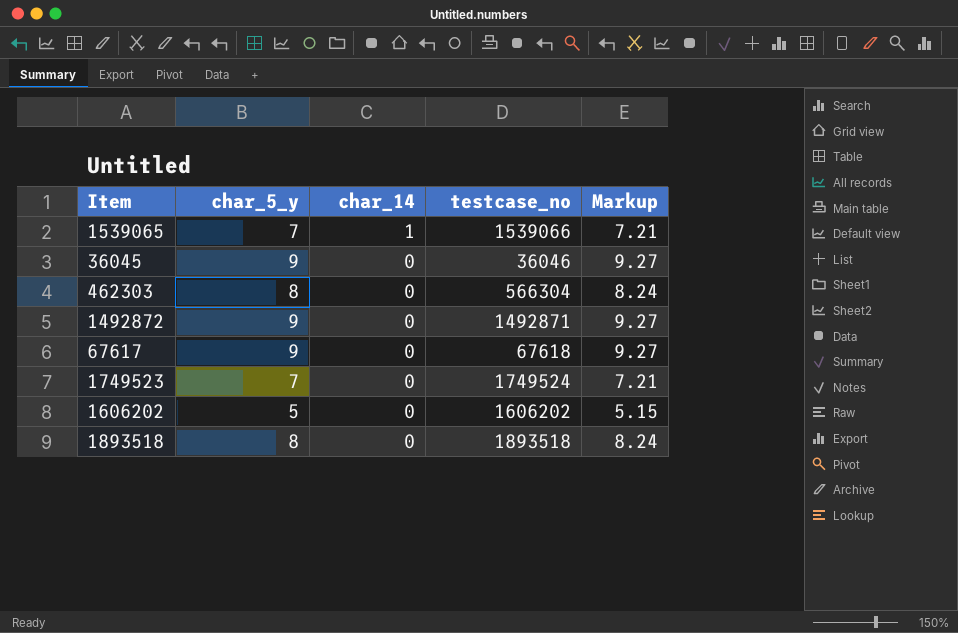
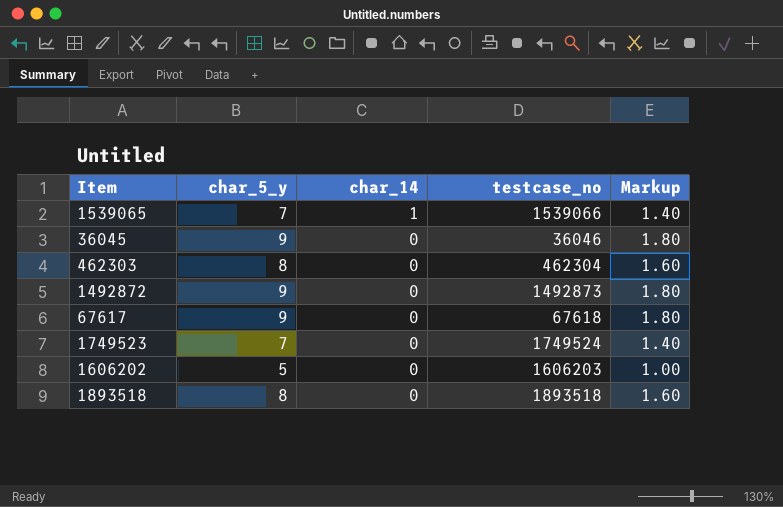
column Markup | formula: [char_5_y] * 1.03 -> [char_5_y] * 0.2
462303 | testcase_no: 566304 -> 462304
1492872 | testcase_no: 1492871 -> 1492873
1606202 | testcase_no: 1606202 -> 1606203

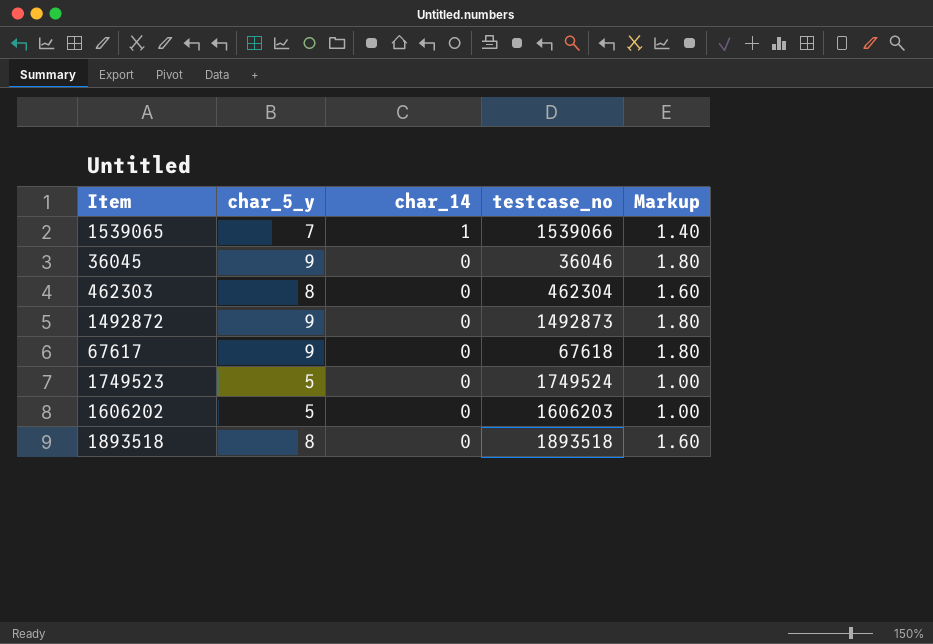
1749523 | char_5_y: 7 -> 5
1749523 | Markup: 1.40 -> 1.00

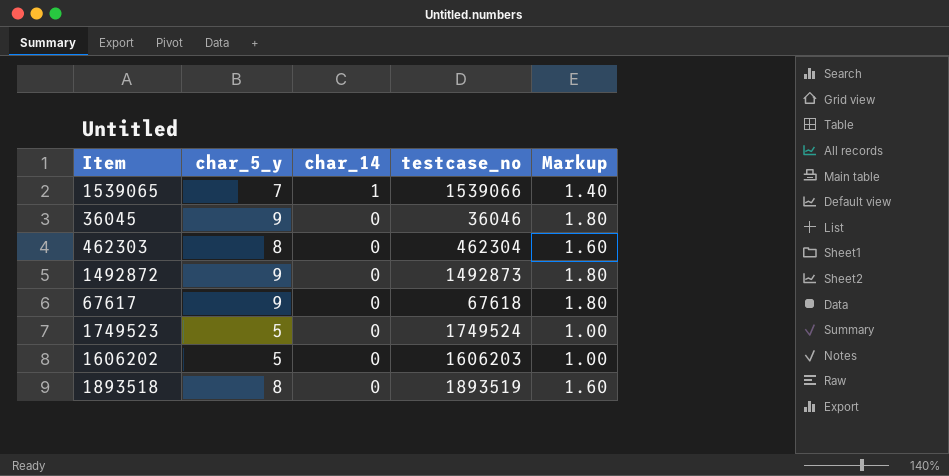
1893518 | testcase_no: 1893518 -> 1893519

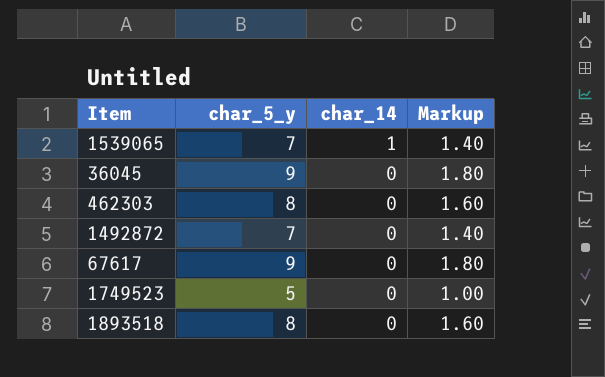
column testcase_no | position: 4 -> none
row 1606202: 5 | 0 | 1606203 | 1.00 -> none
1492872 | char_5_y: 9 -> 7
1492872 | Markup: 1.80 -> 1.40

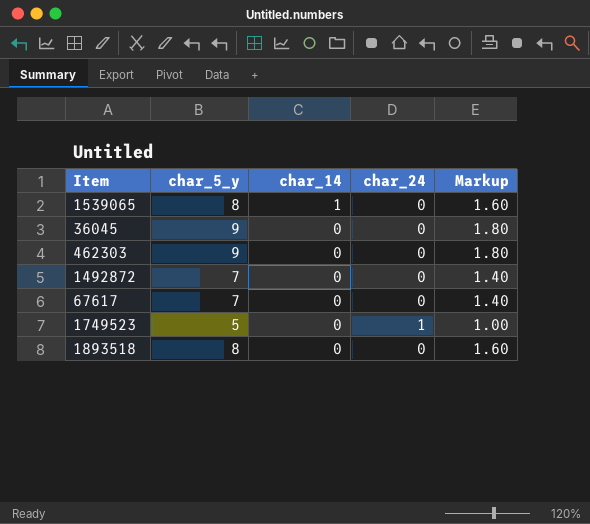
column char_24 | position: none -> 4
1539065 | char_5_y: 7 -> 8
1539065 | Markup: 1.40 -> 1.60
462303 | char_5_y: 8 -> 9
462303 | Markup: 1.60 -> 1.80
67617 | char_5_y: 9 -> 7
67617 | Markup: 1.80 -> 1.40

